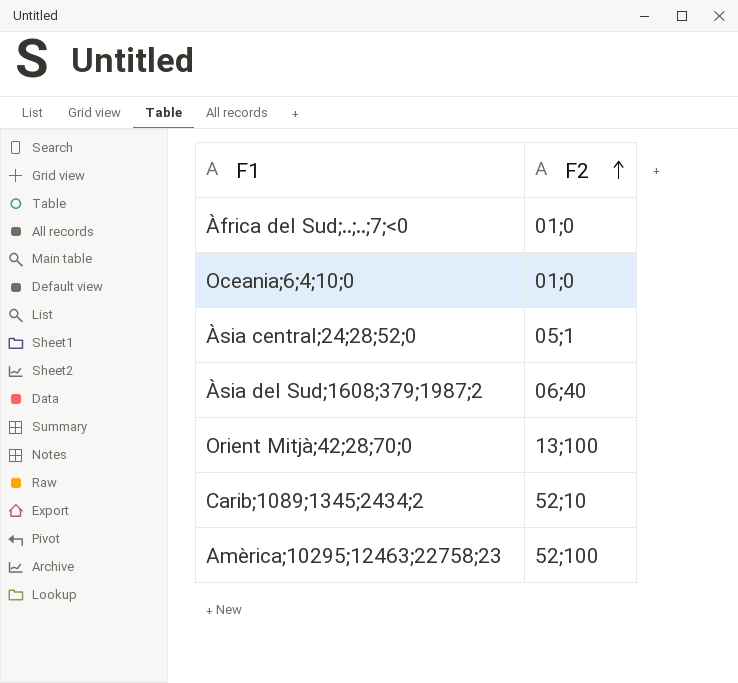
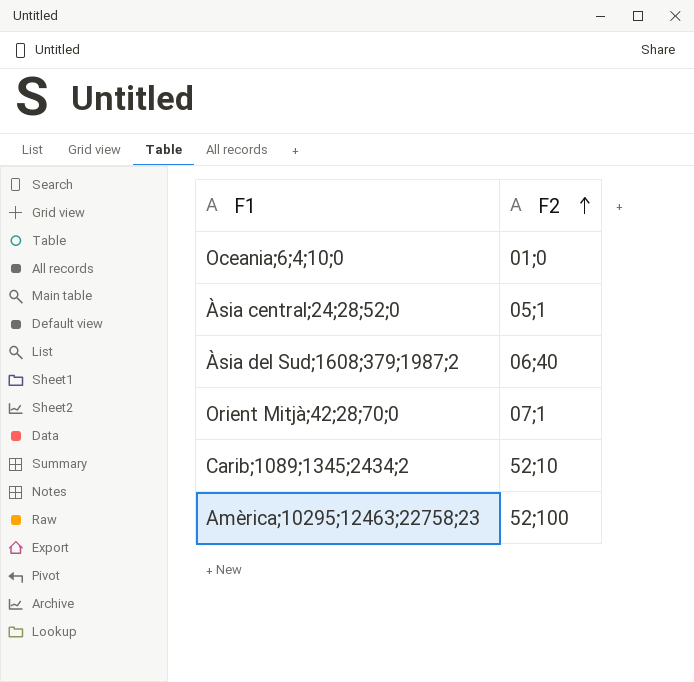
row Àfrica del Sud;..;..;7;<0: 01;0 -> none
Orient Mitjà;42;28;70;0 | F2: 13;100 -> 07;1

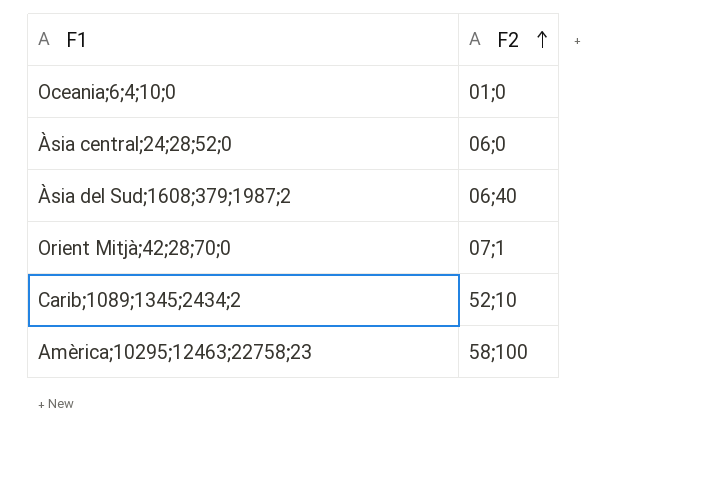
Àsia central;24;28;52;0 | F2: 05;1 -> 06;0
Amèrica;10295;12463;22758;23 | F2: 52;100 -> 58;100

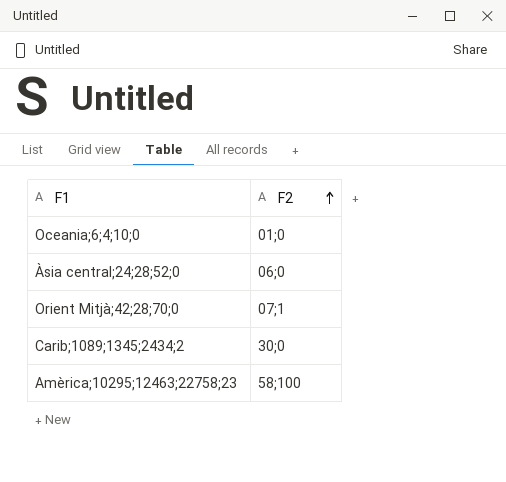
row Àsia del Sud;1608;379;1987;2: 06;40 -> none
Carib;1089;1345;2434;2 | F2: 52;10 -> 30;0

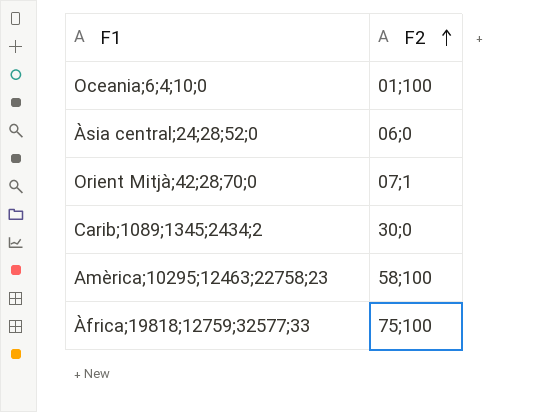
Oceania;6;4;10;0 | F2: 01;0 -> 01;100
row Àfrica;19818;12759;32577;33: none -> 75;100

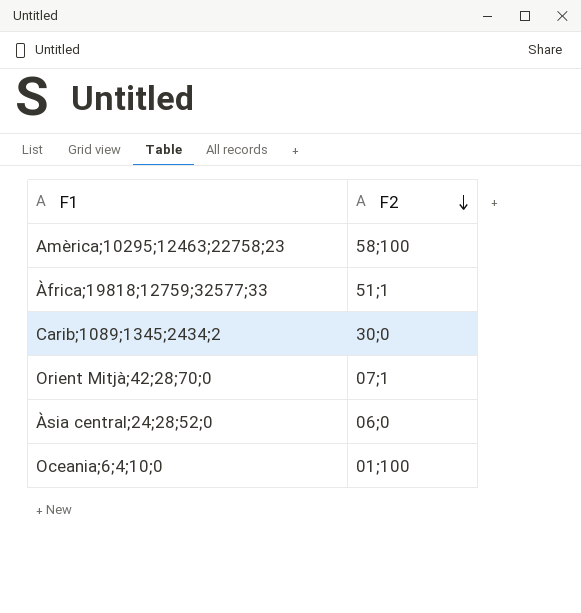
row order: F2 ascending -> F2 descending
Àfrica;19818;12759;32577;33 | F2: 75;100 -> 51;1

